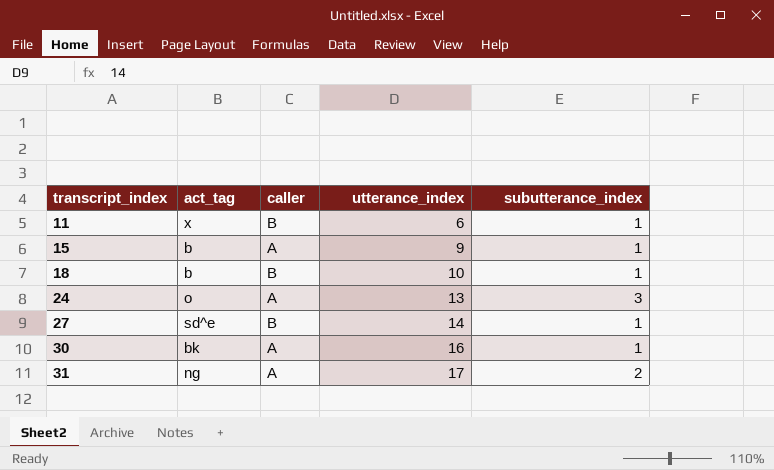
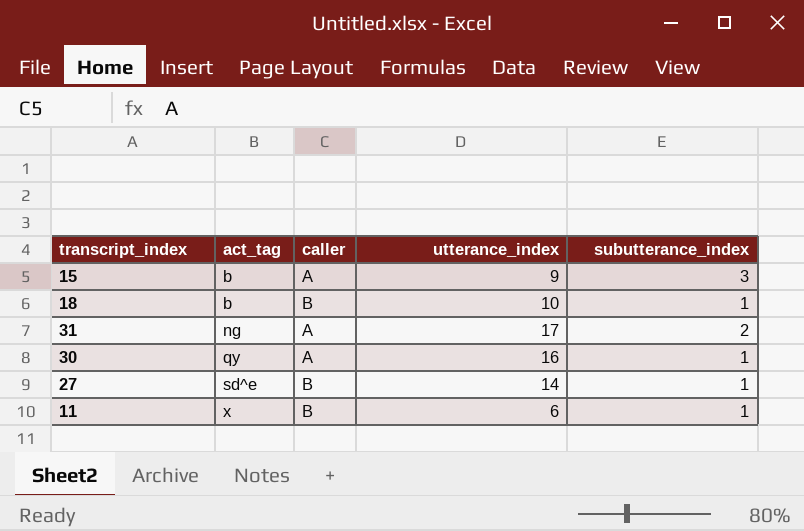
row order: transcript_index ascending -> act_tag ascending
row 24: o | A | 13 | 3 -> none
15 | subutterance_index: 1 -> 3
30 | act_tag: bk -> qy

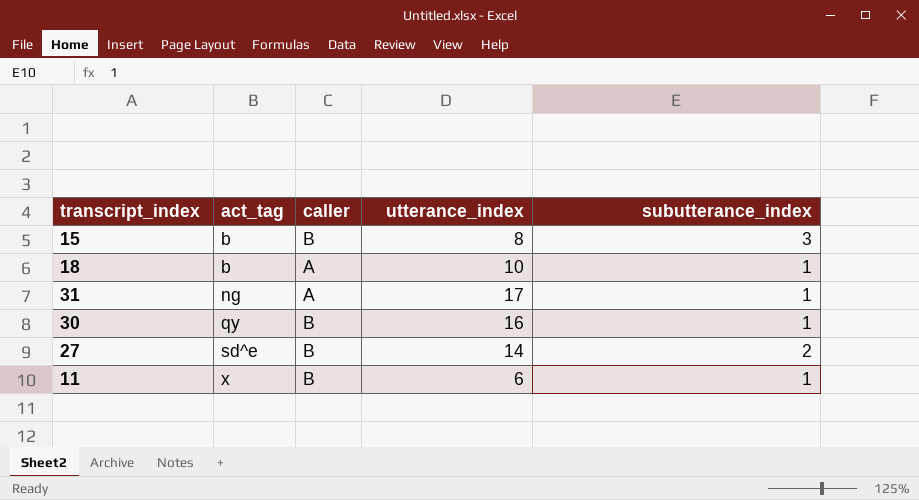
15 | caller: A -> B
15 | utterance_index: 9 -> 8
18 | caller: B -> A
31 | subutterance_index: 2 -> 1
30 | caller: A -> B
27 | subutterance_index: 1 -> 2

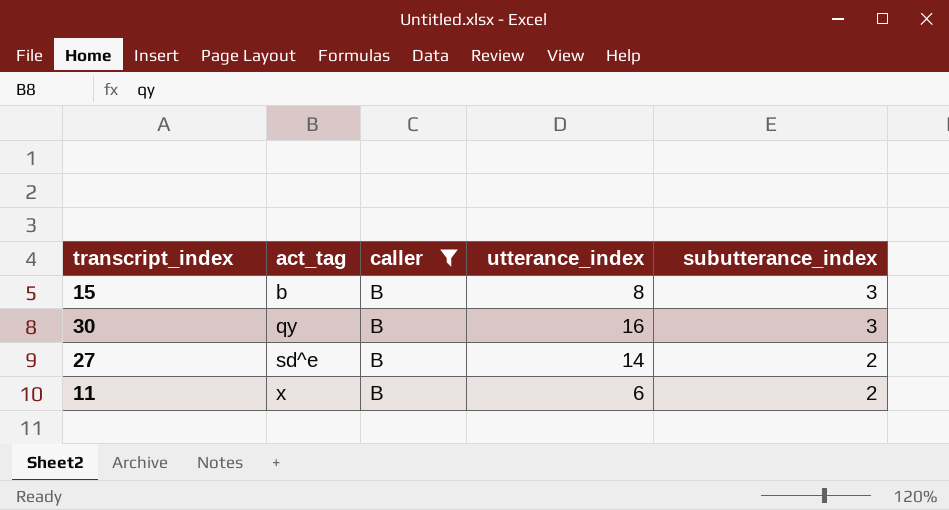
filter: none -> caller = B
30 | subutterance_index: 1 -> 3
11 | subutterance_index: 1 -> 2

